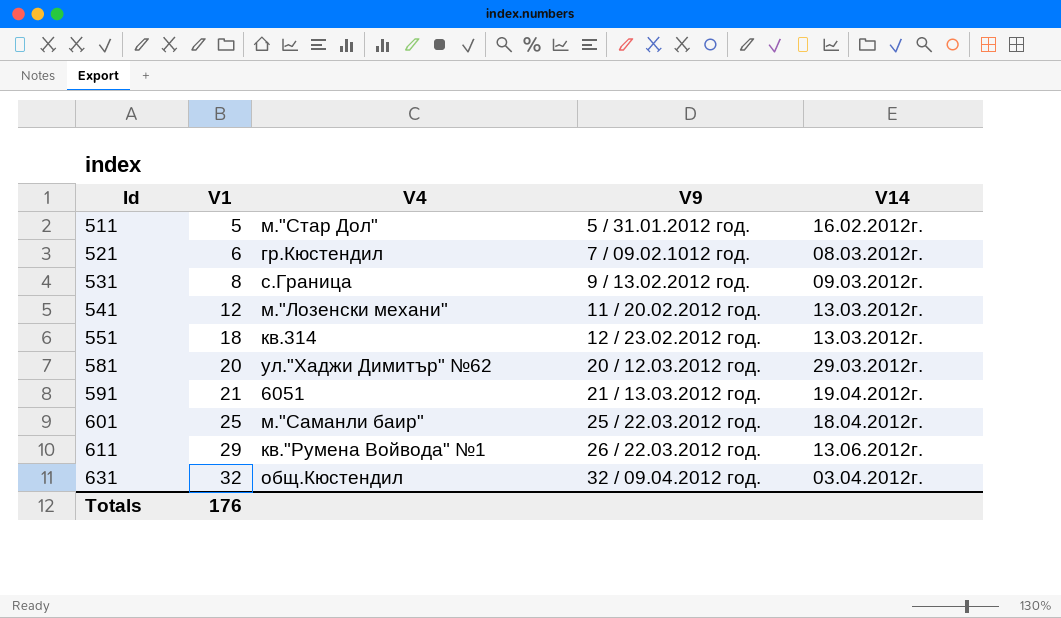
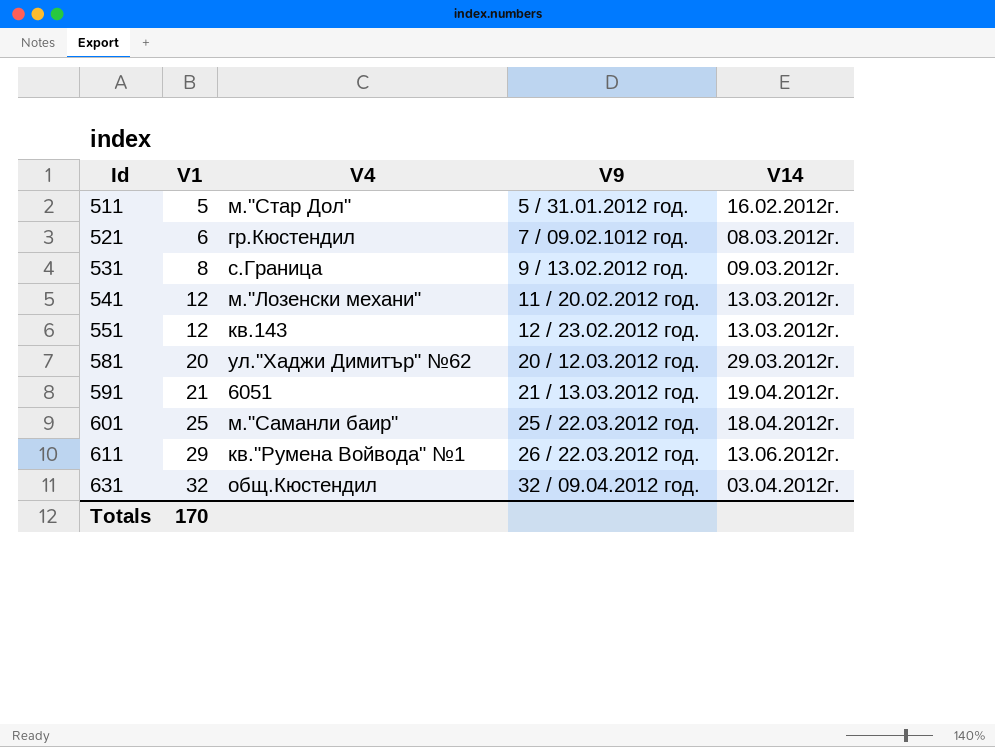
551 | V1: 18 -> 12
551 | V4: кв.314 -> кв.143
Totals | V1: 176 -> 170

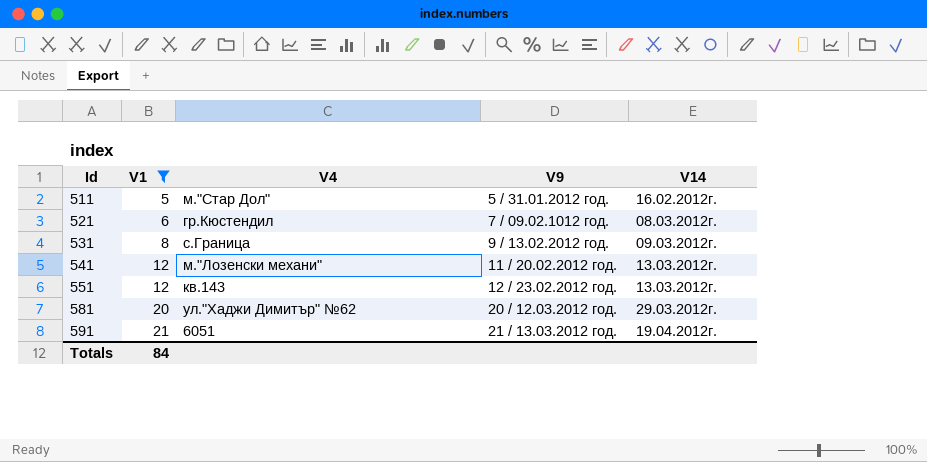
filter: none -> V1 <= 21
Totals | V1: 170 -> 84

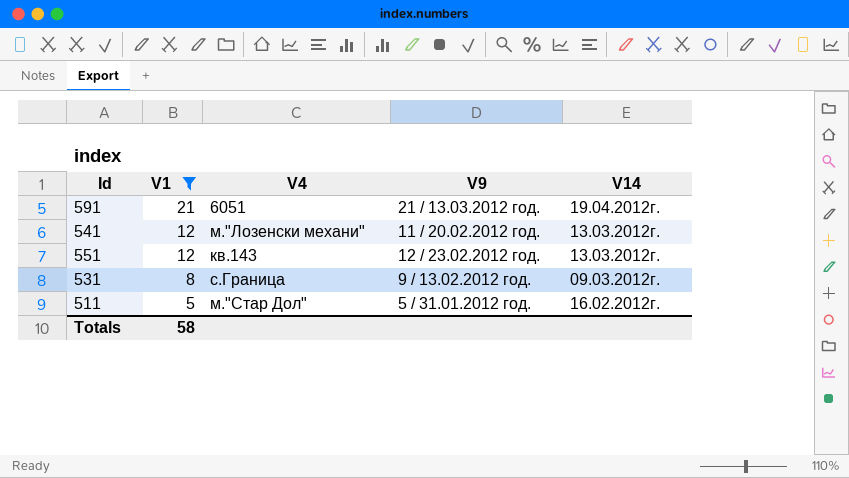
row order: Id ascending -> V1 descending
row 521: 6 | гр.Кюстендил | 7 / 09.02.1012 год. | 08.03.2012г. -> none
row 581: 20 | ул."Хаджи Димитър" №62 | 20 / 12.03.2012 год. | 29.03.2012г. -> none
Totals | V1: 84 -> 58

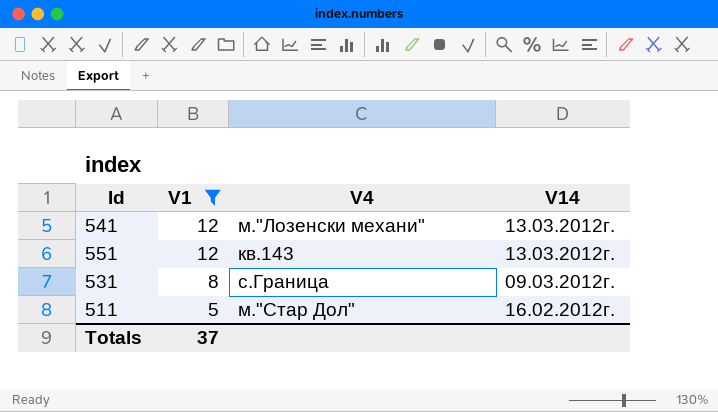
column V9 | position: 4 -> none
row 591: 21 | 6051 | 21 / 13.03.2012 год. | 19.04.2012г. -> none
Totals | V1: 58 -> 37

